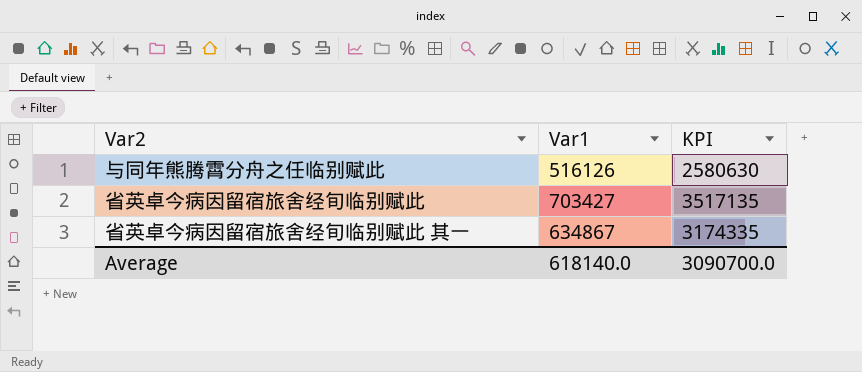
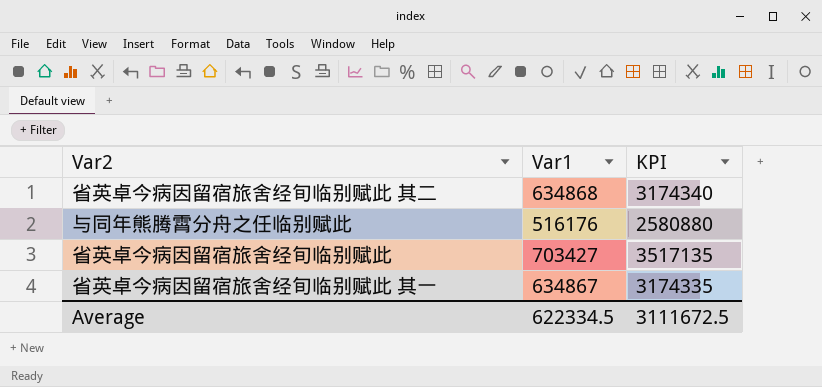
row 省英卓今病因留宿旅舍经旬临别赋此 其二: none -> 634868 | 3174340
与同年熊腾霄分舟之任临别赋此 | Var1: 516126 -> 516176
与同年熊腾霄分舟之任临别赋此 | KPI: 2580630 -> 2580880
Average | Var1: 618140.0 -> 622334.5
Average | KPI: 3090700.0 -> 3111672.5

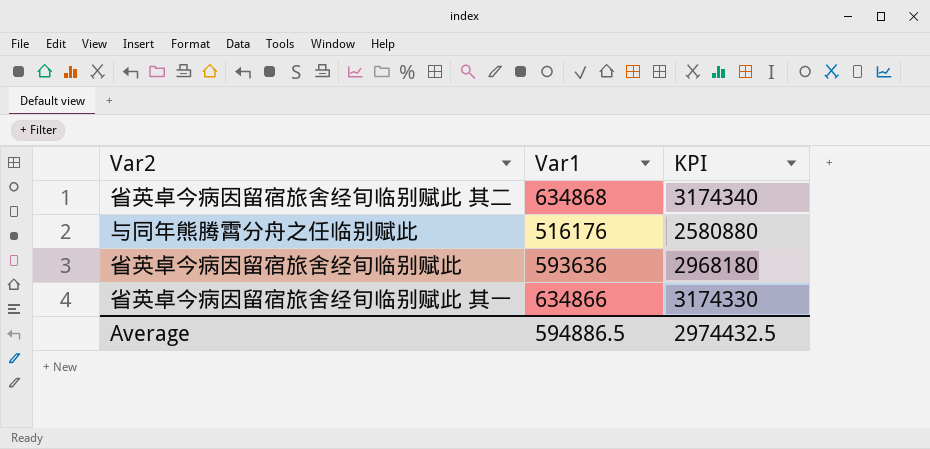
省英卓今病因留宿旅舍经旬临别赋此 | Var1: 703427 -> 593636
省英卓今病因留宿旅舍经旬临别赋此 | KPI: 3517135 -> 2968180
省英卓今病因留宿旅舍经旬临别赋此 其一 | Var1: 634867 -> 634866
省英卓今病因留宿旅舍经旬临别赋此 其一 | KPI: 3174335 -> 3174330
Average | Var1: 622334.5 -> 594886.5
Average | KPI: 3111672.5 -> 2974432.5

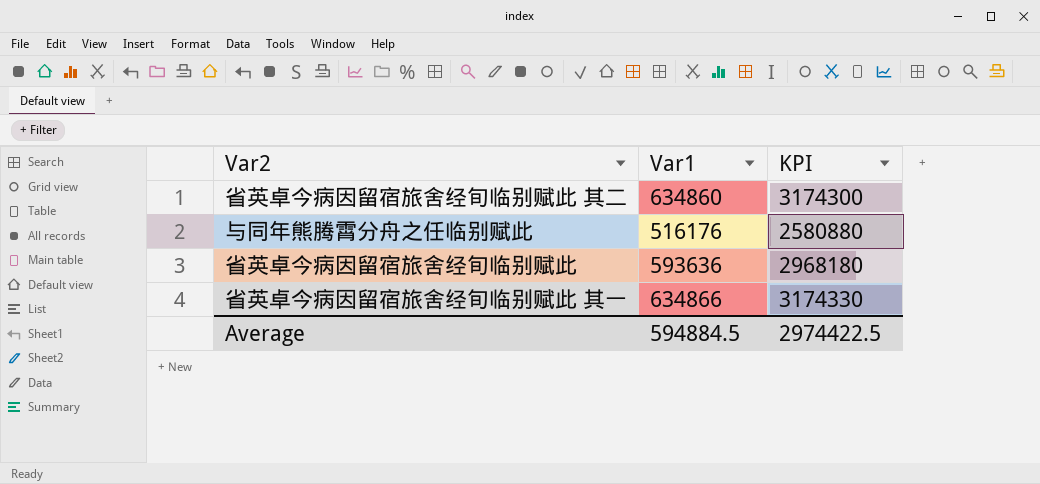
省英卓今病因留宿旅舍经旬临别赋此 其二 | Var1: 634868 -> 634860
省英卓今病因留宿旅舍经旬临别赋此 其二 | KPI: 3174340 -> 3174300
Average | Var1: 594886.5 -> 594884.5
Average | KPI: 2974432.5 -> 2974422.5

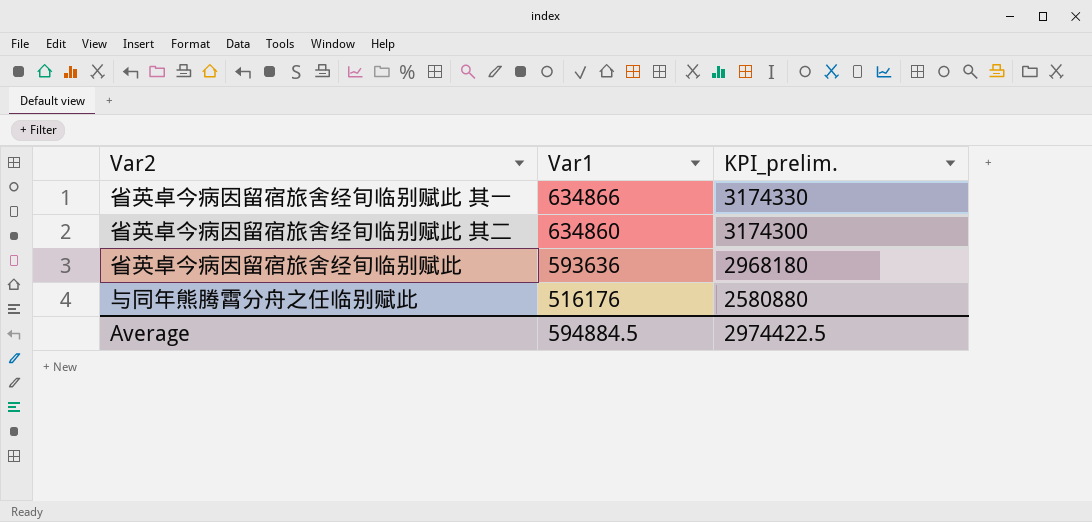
row order: none -> Var1 descending
column name: KPI -> KPI_prelim.

